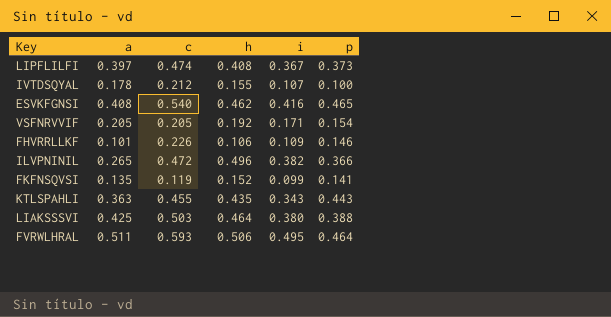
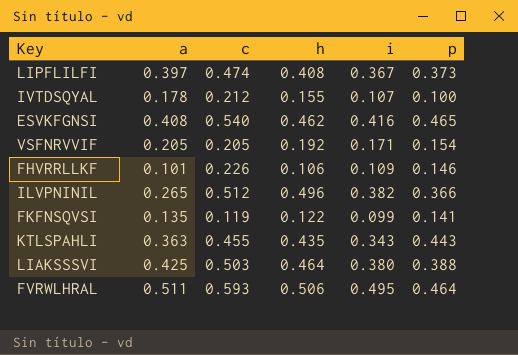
ILVPNINIL | c: 0.472 -> 0.512
FKFNSQVSI | h: 0.152 -> 0.122

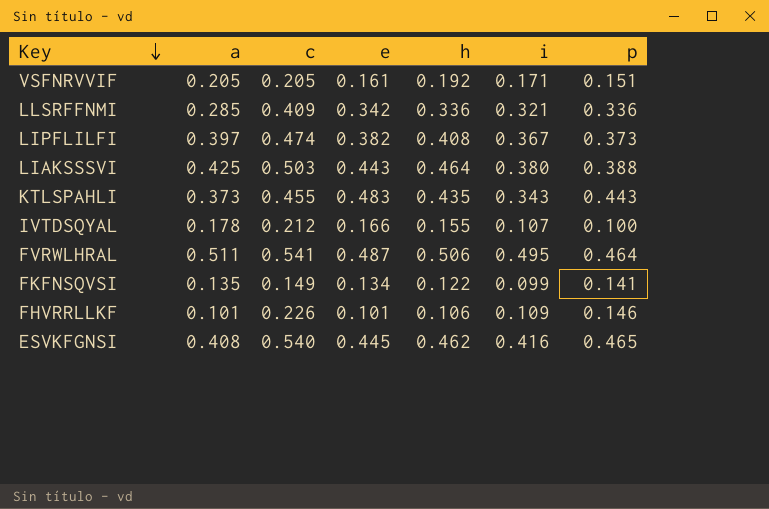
row order: none -> Key descending
column e | position: none -> 4
row ILVPNINIL: 0.265 | 0.512 | 0.496 | 0.382 | 0.366 -> none
VSFNRVVIF | p: 0.154 -> 0.151
row LLSRFFNMI: none -> 0.285 | 0.409 | 0.342 | 0.336 | 0.321 | 0.336
KTLSPAHLI | a: 0.363 -> 0.373
FVRWLHRAL | c: 0.593 -> 0.541
FKFNSQVSI | c: 0.119 -> 0.149

